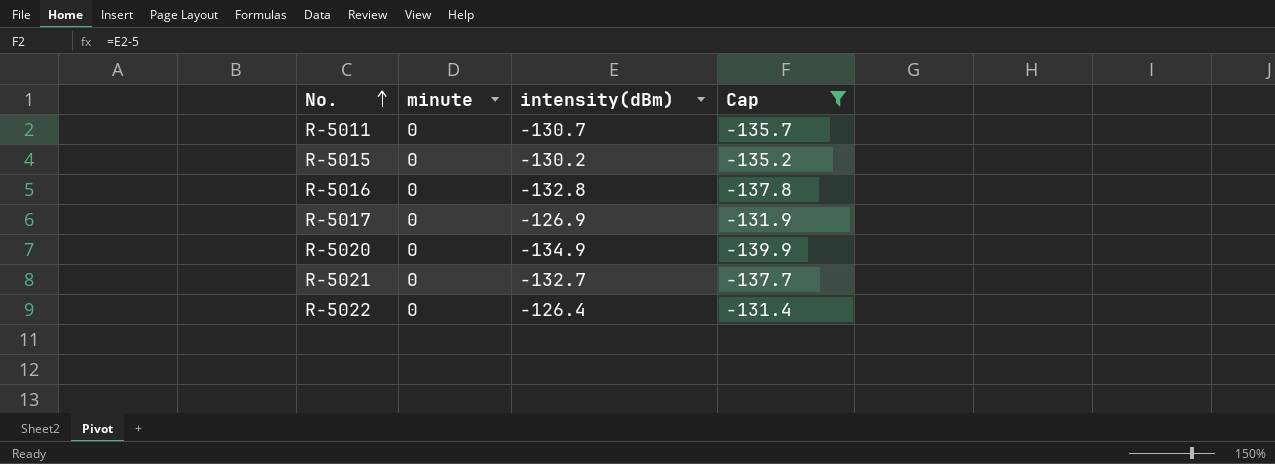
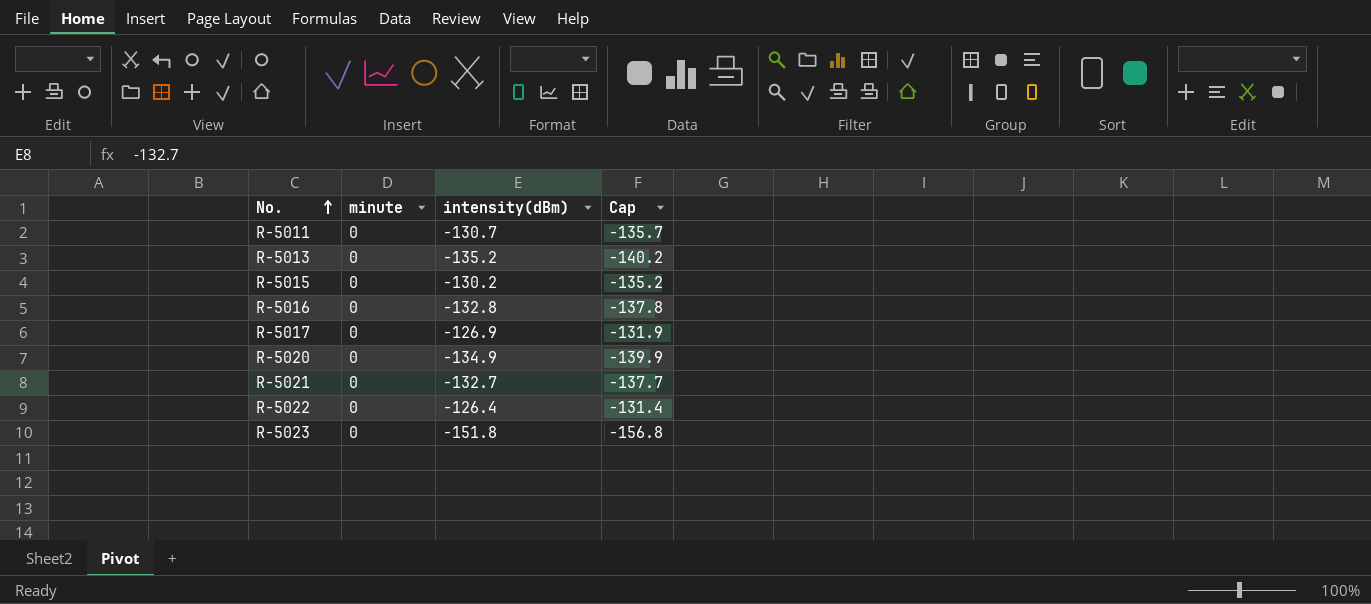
filter: Cap >= -139.9 -> none

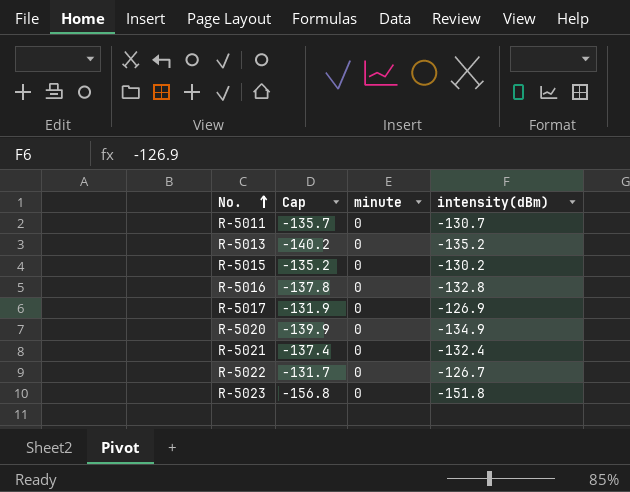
column Cap | position: 4 -> 2
R-5021 | Cap: -137.7 -> -137.4
R-5021 | intensity(dBm): -132.7 -> -132.4
R-5022 | Cap: -131.4 -> -131.7
R-5022 | intensity(dBm): -126.4 -> -126.7

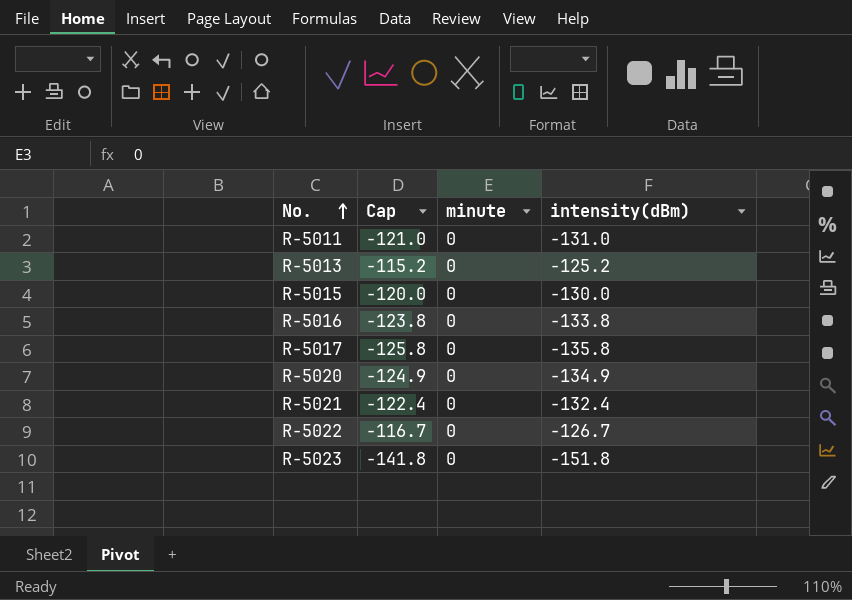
column Cap | formula: [intensity(dBm)] - 5 -> [intensity(dBm)] + 10
R-5011 | intensity(dBm): -130.7 -> -131.0
R-5013 | intensity(dBm): -135.2 -> -125.2
R-5015 | intensity(dBm): -130.2 -> -130.0
R-5016 | intensity(dBm): -132.8 -> -133.8
R-5017 | intensity(dBm): -126.9 -> -135.8

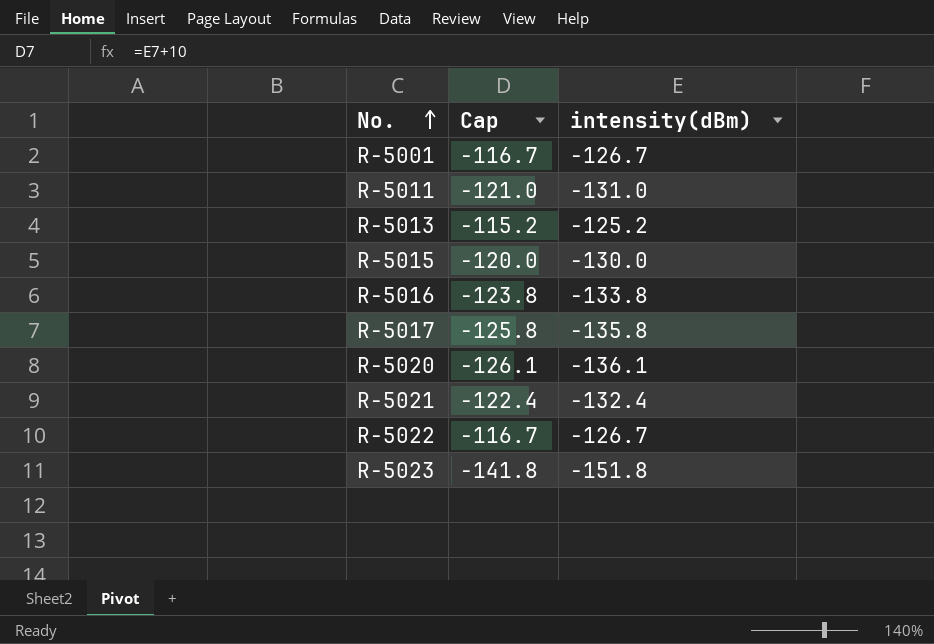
column minute | position: 3 -> none
row R-5001: none -> -116.7 | -126.7
R-5020 | Cap: -124.9 -> -126.1
R-5020 | intensity(dBm): -134.9 -> -136.1

